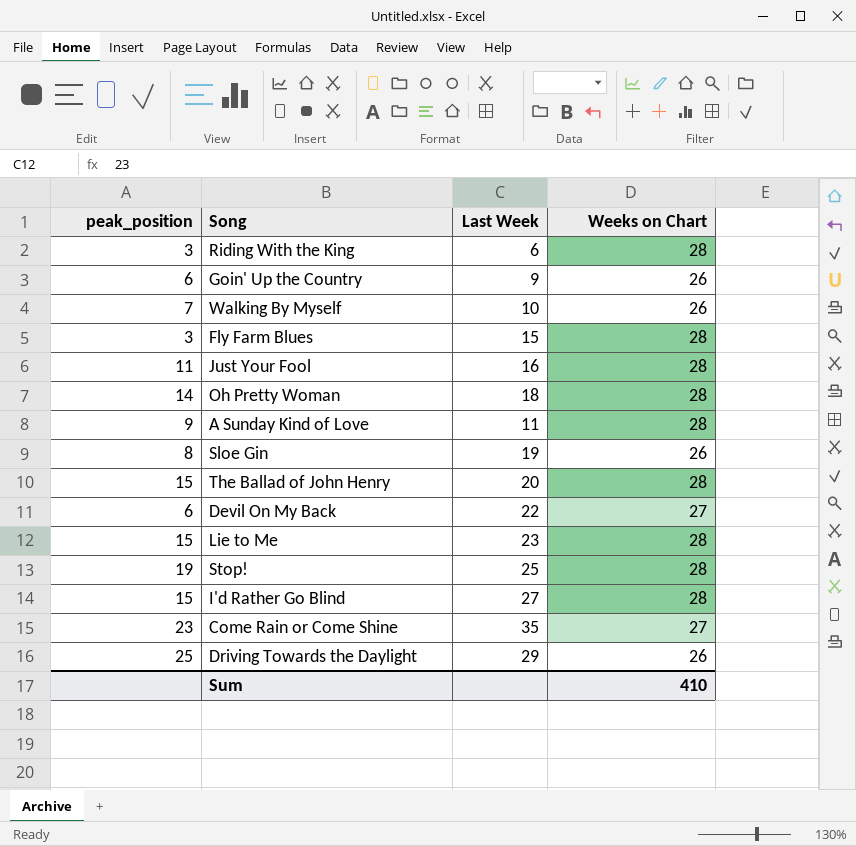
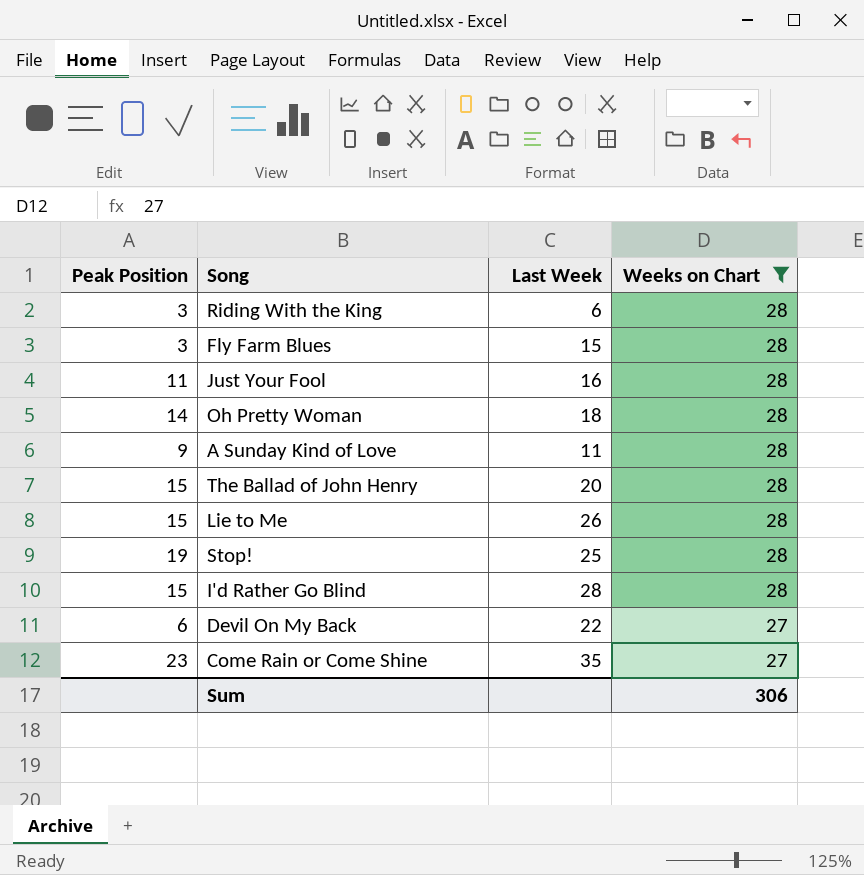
filter: none -> Weeks on Chart != 26
row order: none -> Weeks on Chart descending
column name: peak_position -> Peak Position
Lie to Me | Last Week: 23 -> 26
I'd Rather Go Blind | Last Week: 27 -> 28
Sum | Weeks on Chart: 410 -> 306

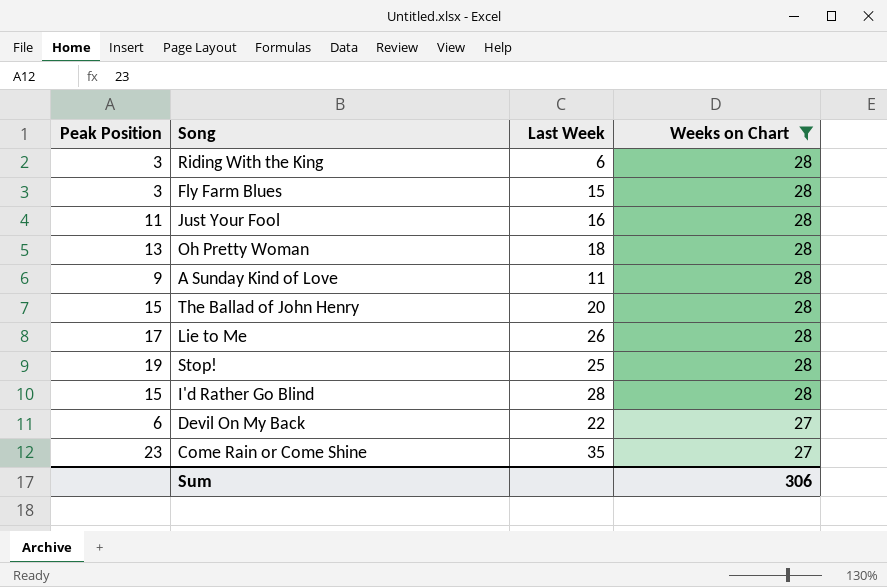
Oh Pretty Woman | Peak Position: 14 -> 13
Lie to Me | Peak Position: 15 -> 17

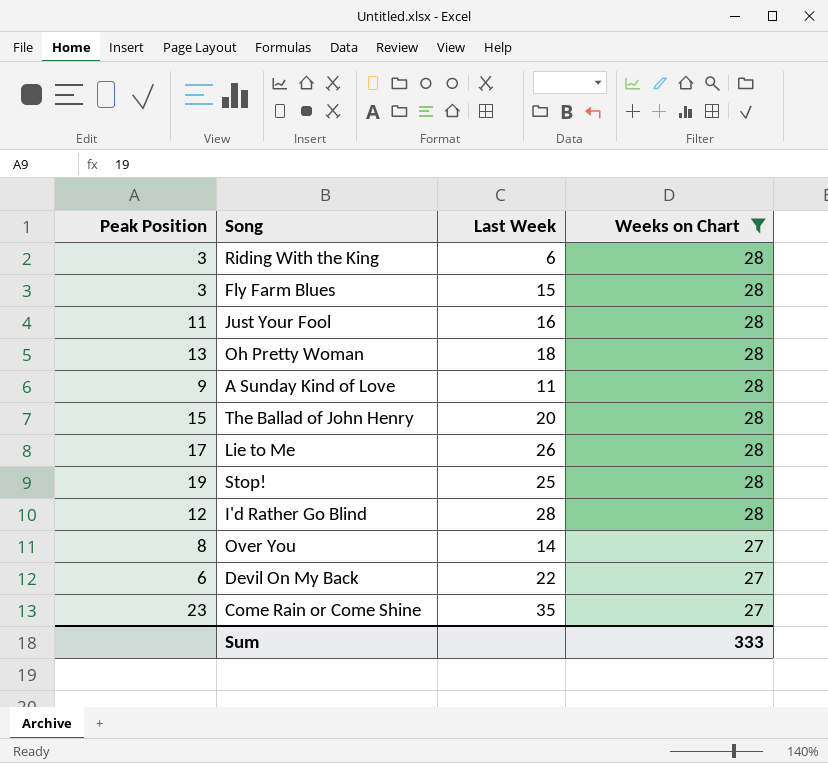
I'd Rather Go Blind | Peak Position: 15 -> 12
row Over You: none -> 8 | 14 | 27
Sum | Weeks on Chart: 306 -> 333

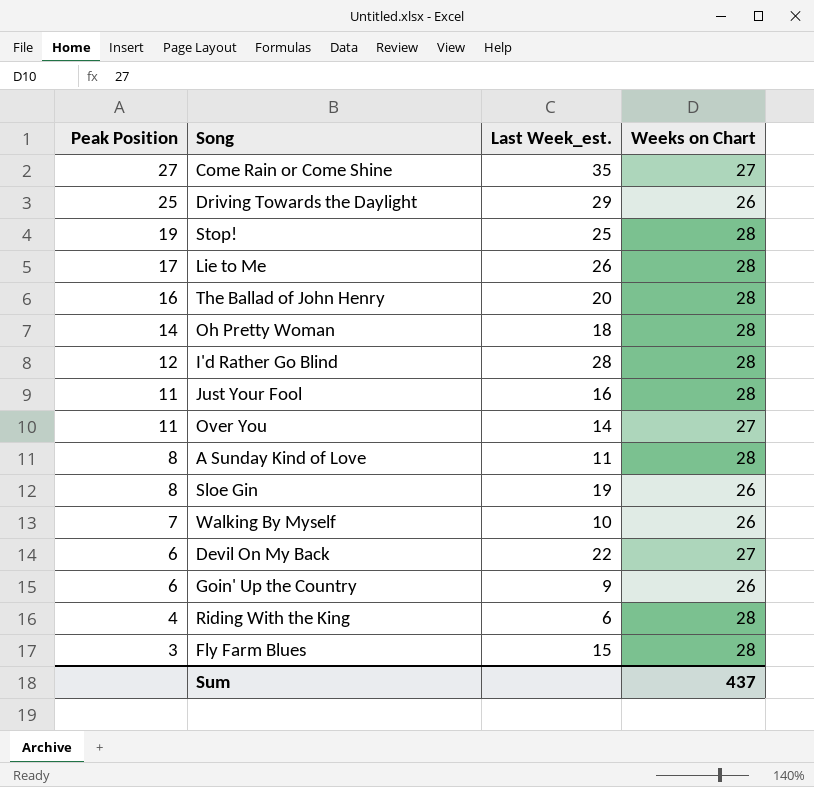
filter: Weeks on Chart != 26 -> none
row order: Weeks on Chart descending -> Peak Position descending
column name: Last Week -> Last Week_est.
Come Rain or Come Shine | Peak Position: 23 -> 27
The Ballad of John Henry | Peak Position: 15 -> 16
Oh Pretty Woman | Peak Position: 13 -> 14
Over You | Peak Position: 8 -> 11
A Sunday Kind of Love | Peak Position: 9 -> 8
Riding With the King | Peak Position: 3 -> 4
Sum | Weeks on Chart: 333 -> 437

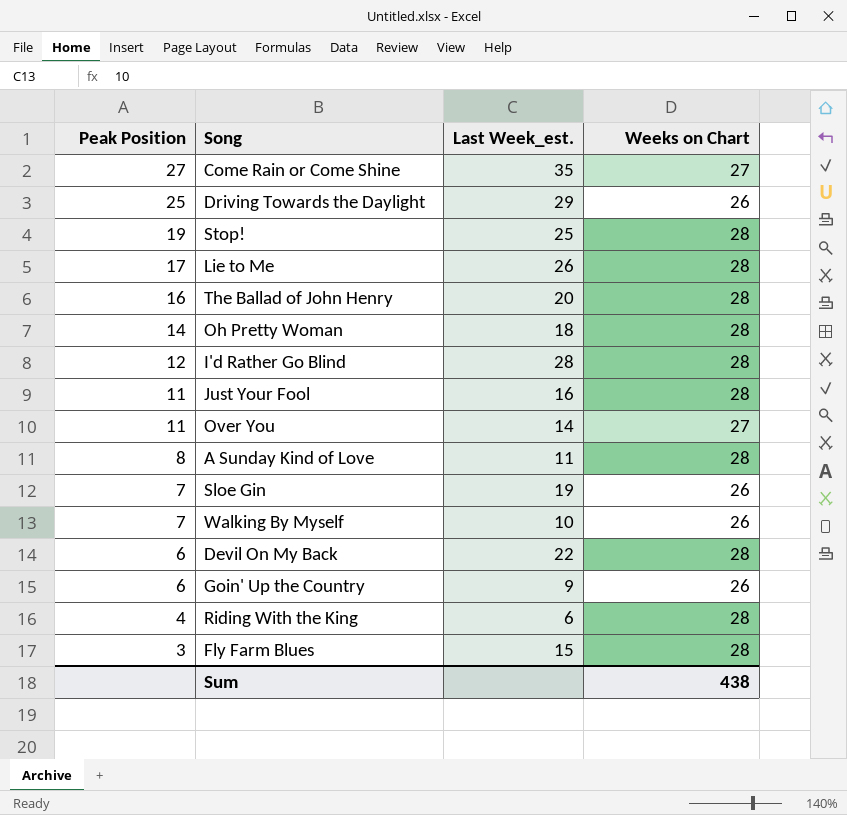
Sloe Gin | Peak Position: 8 -> 7
Devil On My Back | Weeks on Chart: 27 -> 28
Sum | Weeks on Chart: 437 -> 438

